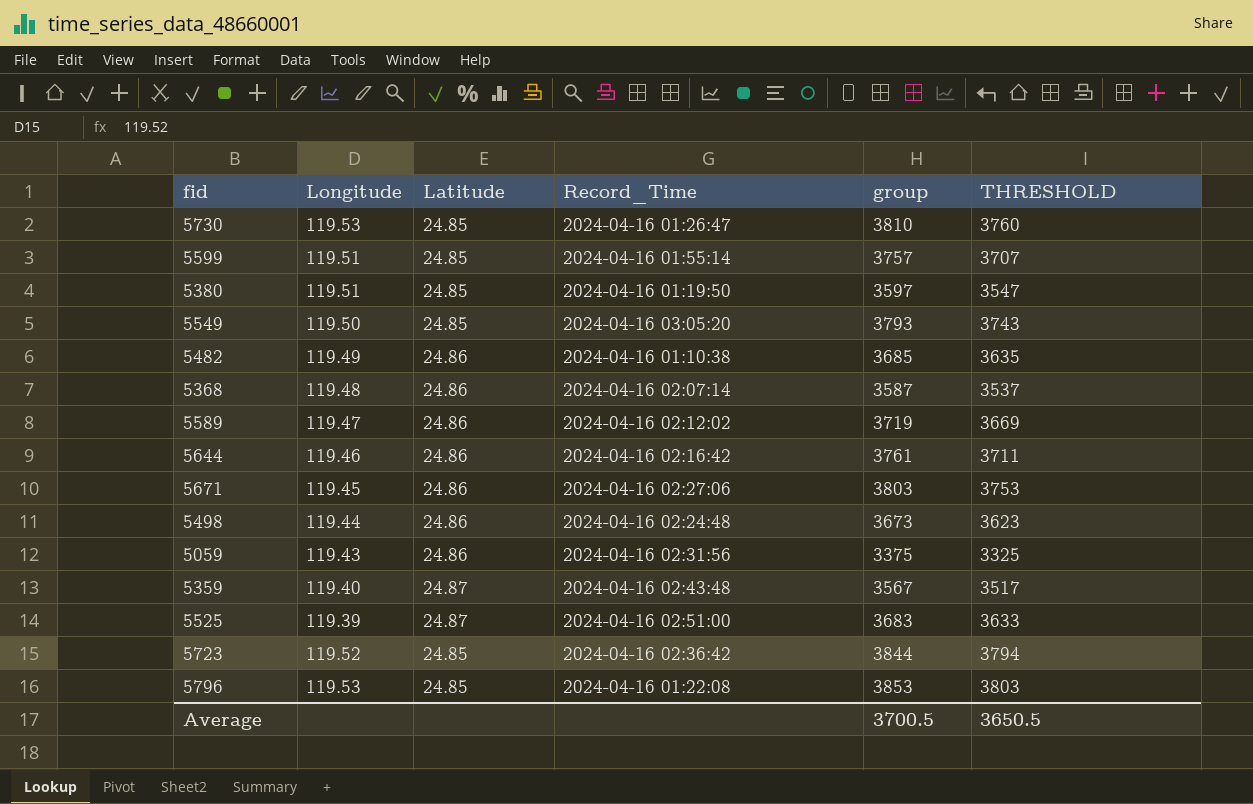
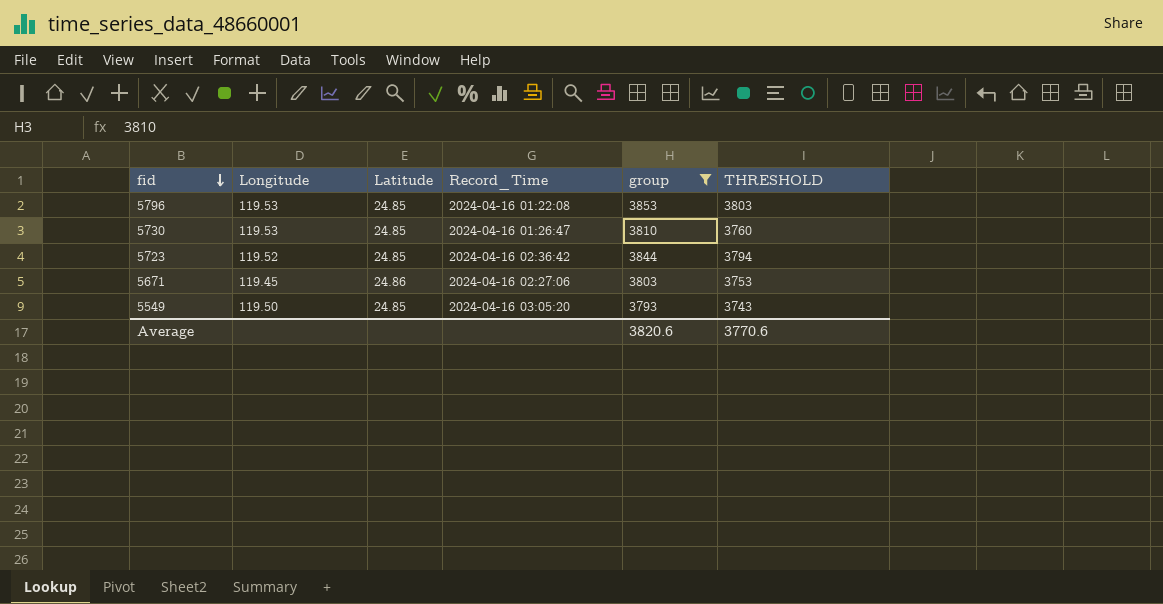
filter: none -> group >= 3793
row order: none -> fid descending
Average | group: 3700.5 -> 3820.6
Average | THRESHOLD: 3650.5 -> 3770.6

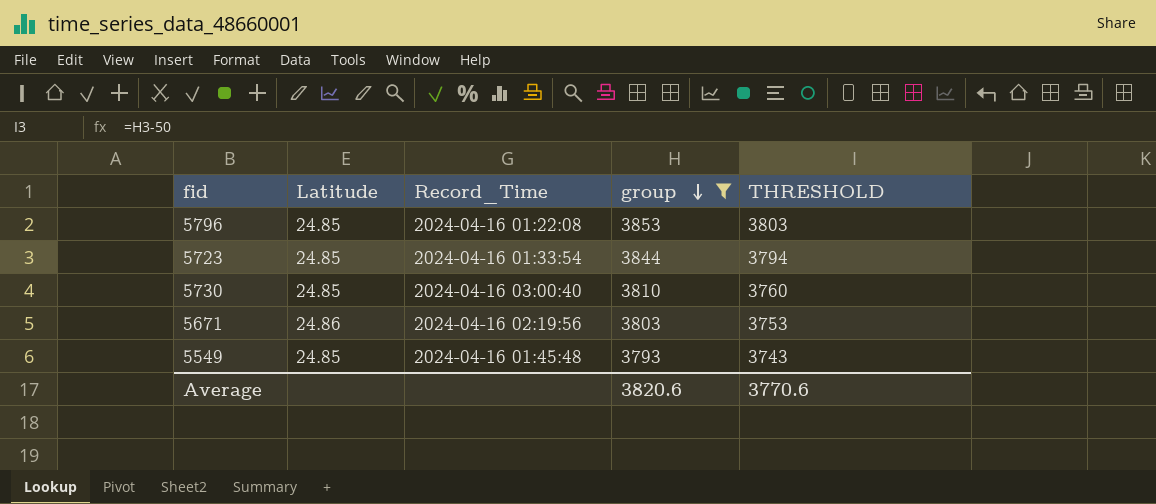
row order: fid descending -> group descending
column Longitude | position: 2 -> none
5723 | Record_Time: 2024-04-16 02:36:42 -> 2024-04-16 01:33:54
5730 | Record_Time: 2024-04-16 01:26:47 -> 2024-04-16 03:00:40
5671 | Record_Time: 2024-04-16 02:27:06 -> 2024-04-16 02:19:56
5549 | Record_Time: 2024-04-16 03:05:20 -> 2024-04-16 01:45:48

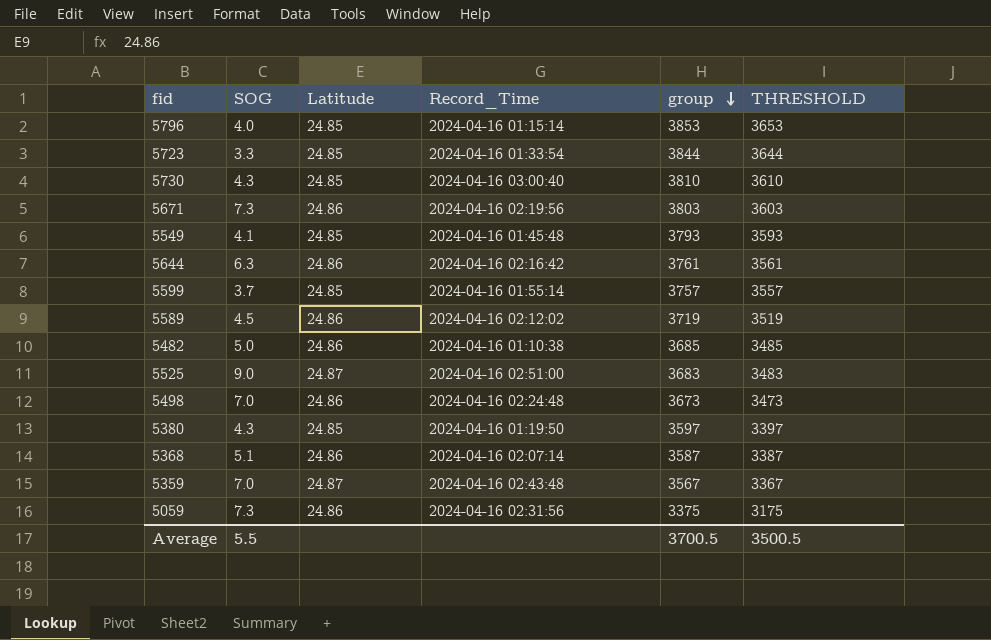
filter: group >= 3793 -> none
column SOG | position: none -> 2
column THRESHOLD | formula: [group] - 50 -> [group] - 200
5796 | Record_Time: 2024-04-16 01:22:08 -> 2024-04-16 01:15:14
Average | group: 3820.6 -> 3700.5
Average | THRESHOLD: 3770.6 -> 3500.5

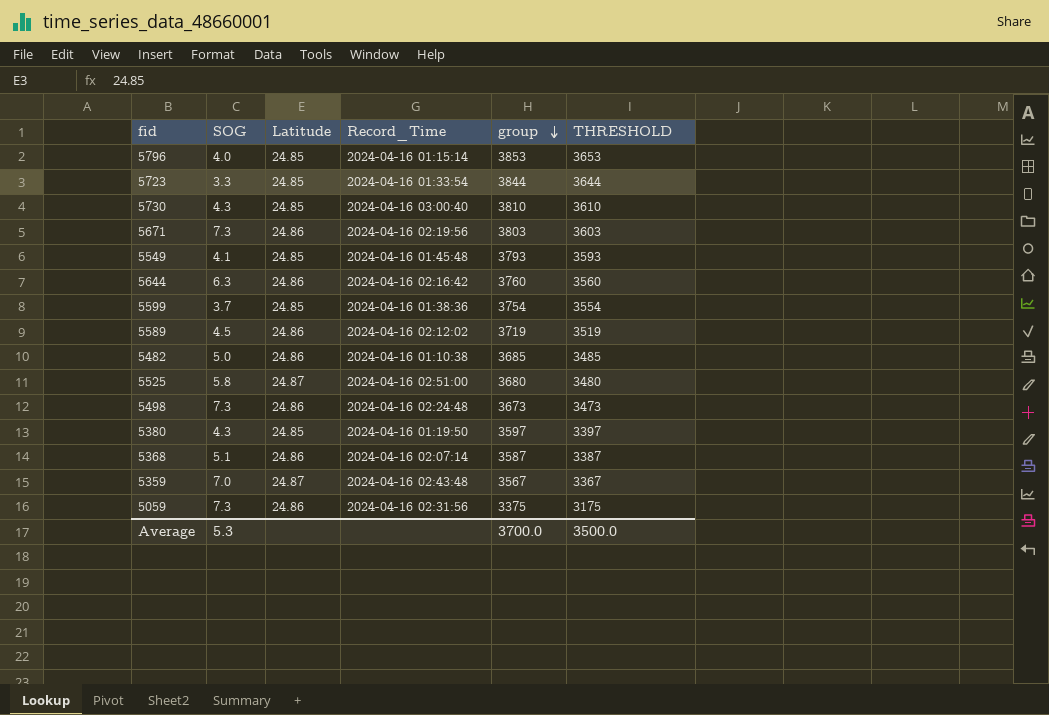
5644 | group: 3761 -> 3760
5644 | THRESHOLD: 3561 -> 3560
5599 | Record_Time: 2024-04-16 01:55:14 -> 2024-04-16 01:38:36
5599 | group: 3757 -> 3754
5599 | THRESHOLD: 3557 -> 3554
5525 | SOG: 9.0 -> 5.8
5525 | group: 3683 -> 3680
5525 | THRESHOLD: 3483 -> 3480
5498 | SOG: 7.0 -> 7.3
Average | SOG: 5.5 -> 5.3
Average | group: 3700.5 -> 3700.0
Average | THRESHOLD: 3500.5 -> 3500.0

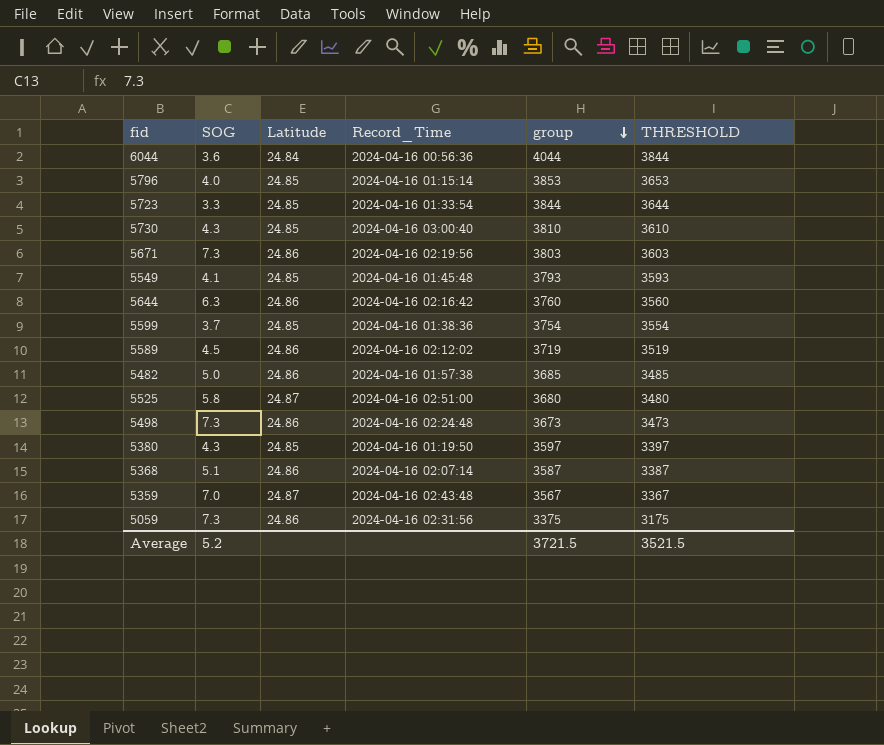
row 6044: none -> 3.6 | 24.84 | 2024-04-16 00:56:36 | 4044 | 3844
5482 | Record_Time: 2024-04-16 01:10:38 -> 2024-04-16 01:57:38
Average | SOG: 5.3 -> 5.2
Average | group: 3700.0 -> 3721.5
Average | THRESHOLD: 3500.0 -> 3521.5

